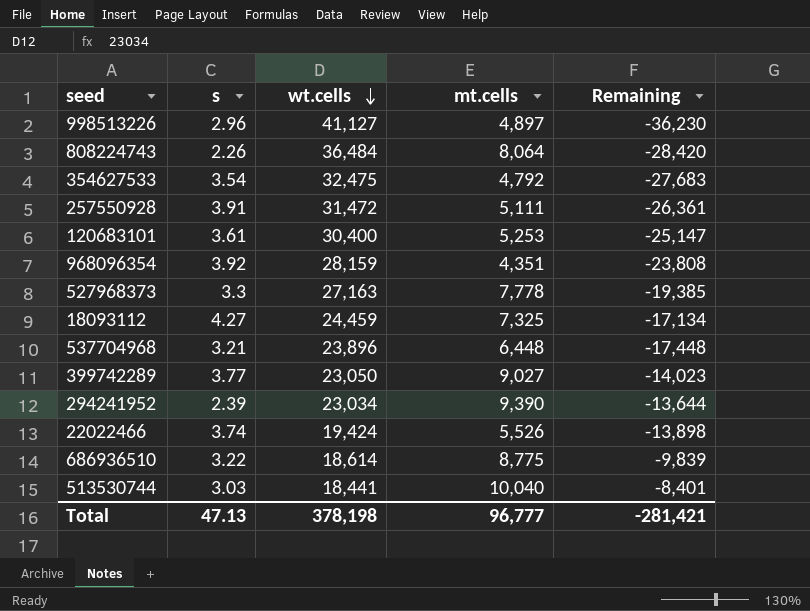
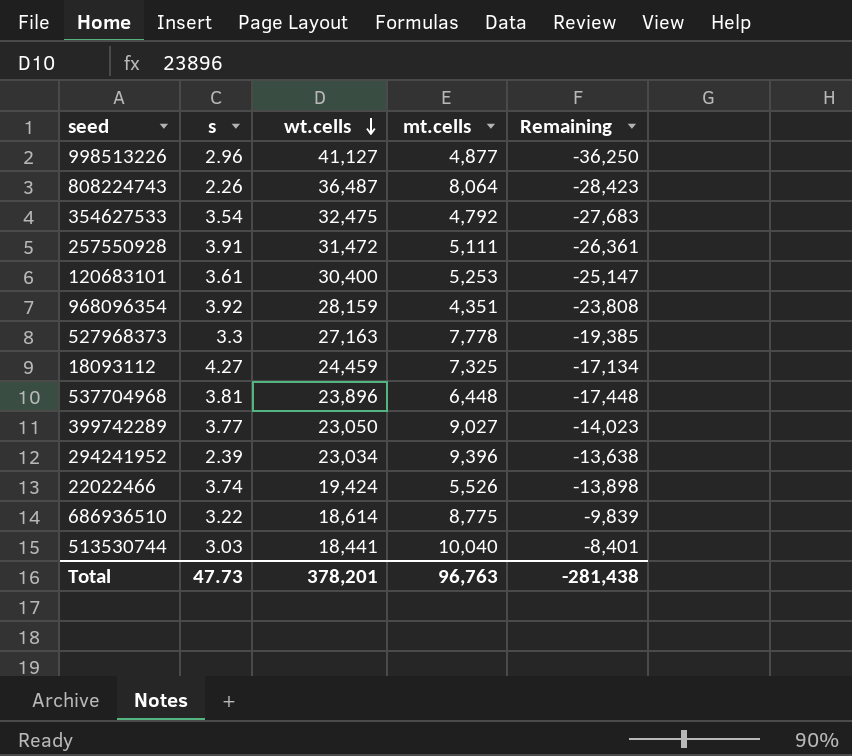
998513226 | mt.cells: 4,897 -> 4,877
998513226 | Remaining: -36,230 -> -36,250
808224743 | wt.cells: 36,484 -> 36,487
808224743 | Remaining: -28,420 -> -28,423
537704968 | s: 3.21 -> 3.81
294241952 | mt.cells: 9,390 -> 9,396
294241952 | Remaining: -13,644 -> -13,638
Total | s: 47.13 -> 47.73
Total | wt.cells: 378,198 -> 378,201
Total | mt.cells: 96,777 -> 96,763
Total | Remaining: -281,421 -> -281,438

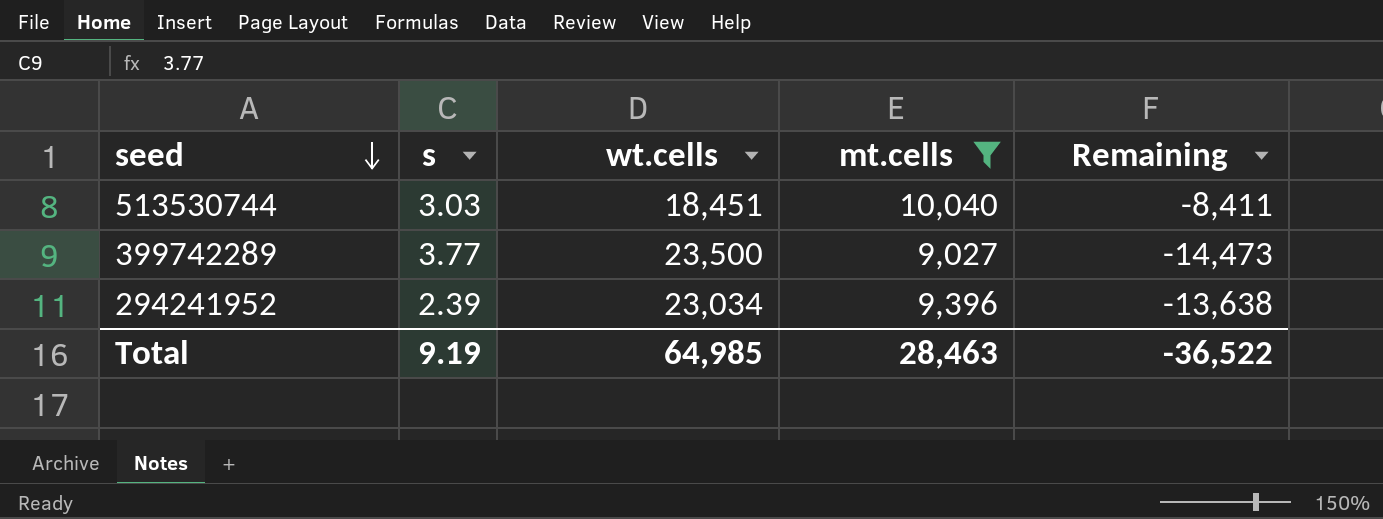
filter: none -> mt.cells >= 9,027
row order: wt.cells descending -> seed descending
513530744 | wt.cells: 18,441 -> 18,451
513530744 | Remaining: -8,401 -> -8,411
399742289 | wt.cells: 23,050 -> 23,500
399742289 | Remaining: -14,023 -> -14,473
Total | s: 47.73 -> 9.19
Total | wt.cells: 378,201 -> 64,985
Total | mt.cells: 96,763 -> 28,463
Total | Remaining: -281,438 -> -36,522

